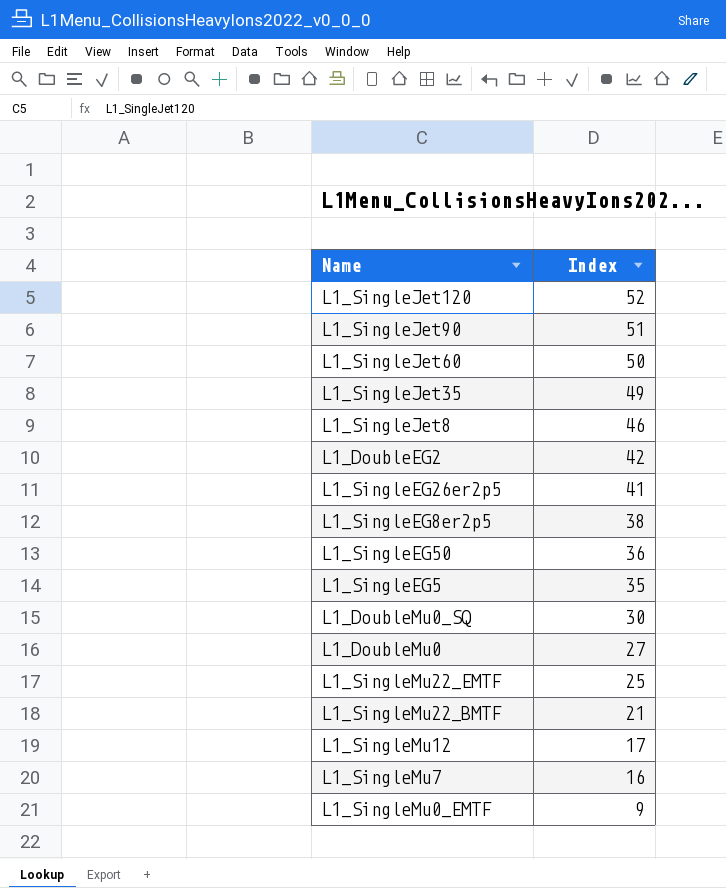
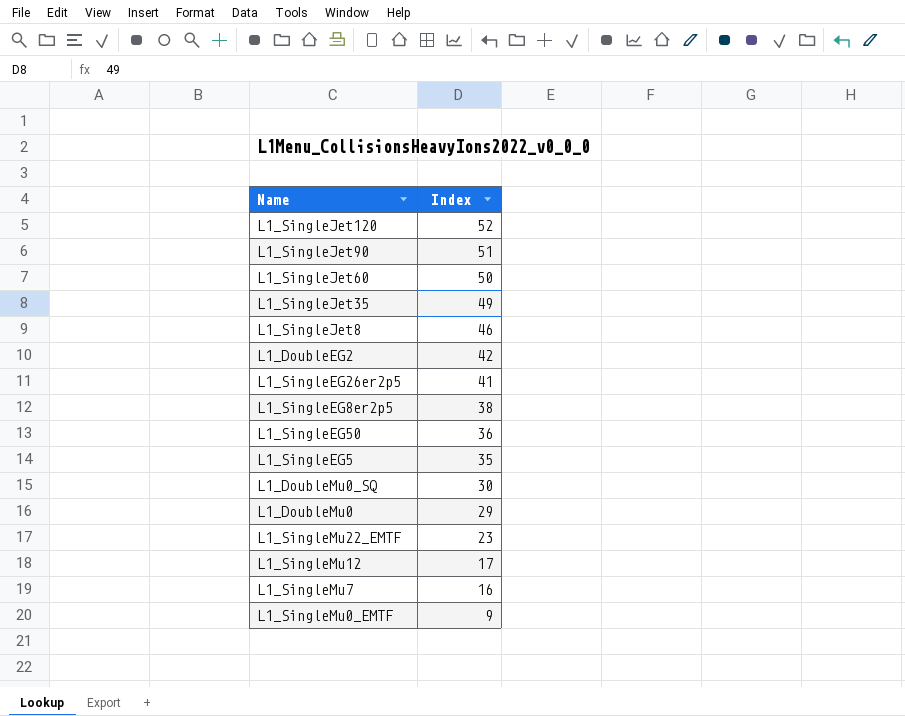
row L1_SingleMu22_BMTF: 21 -> none
L1_DoubleMu0 | Index: 27 -> 29
L1_SingleMu22_EMTF | Index: 25 -> 23

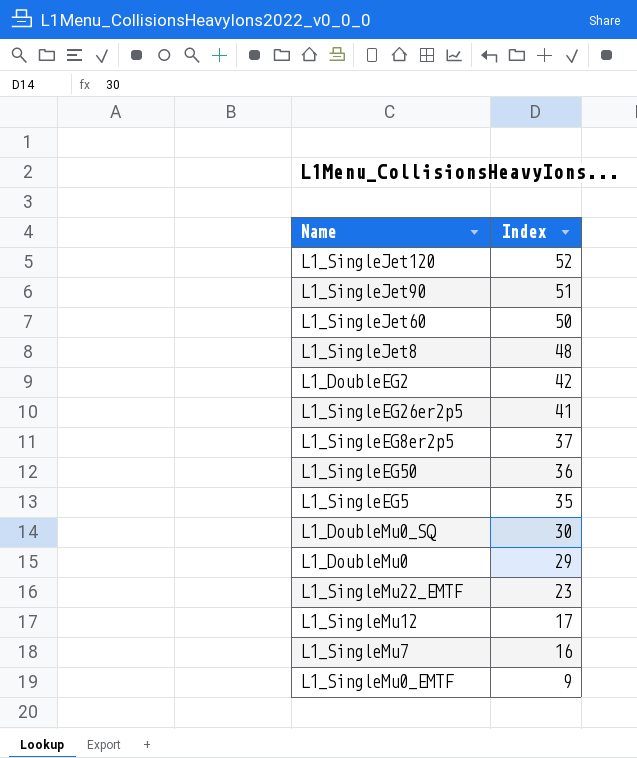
row L1_SingleJet35: 49 -> none
L1_SingleJet8 | Index: 46 -> 48
L1_SingleEG8er2p5 | Index: 38 -> 37

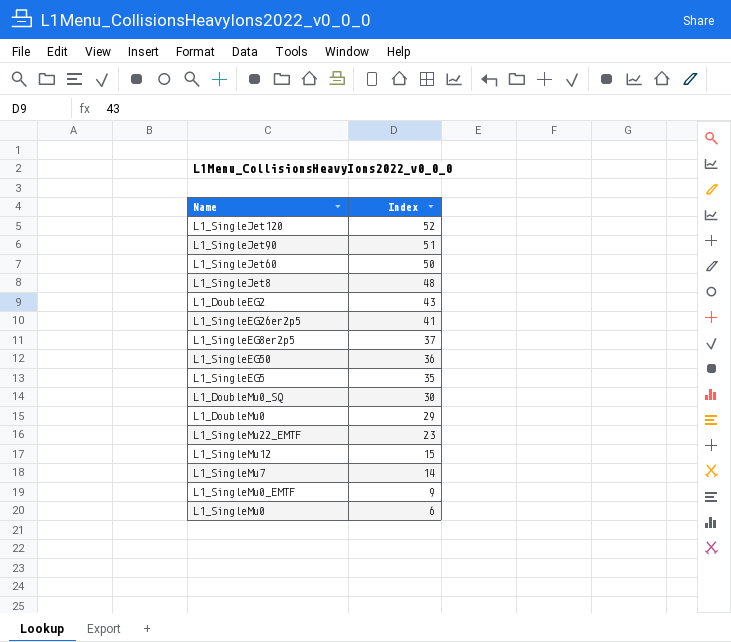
L1_DoubleEG2 | Index: 42 -> 43
L1_SingleMu12 | Index: 17 -> 15
L1_SingleMu7 | Index: 16 -> 14
row L1_SingleMu0: none -> 6

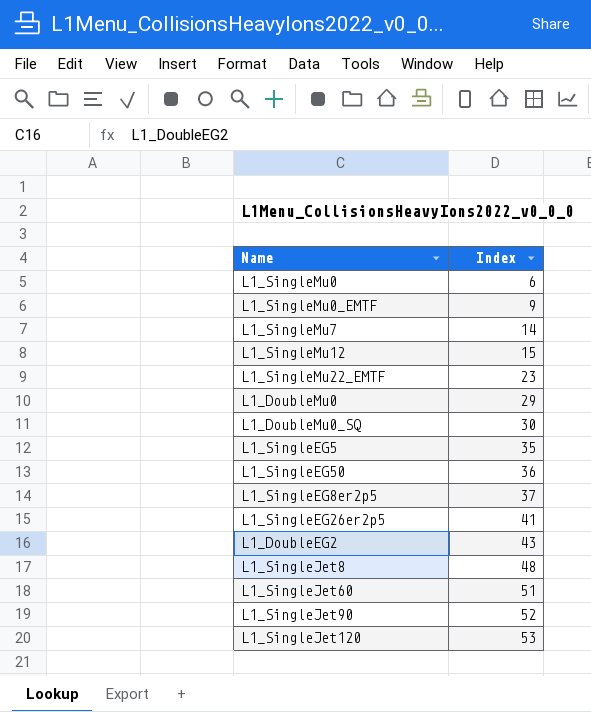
row order: Index descending -> Index ascending
L1_SingleJet60 | Index: 50 -> 51
L1_SingleJet90 | Index: 51 -> 52
L1_SingleJet120 | Index: 52 -> 53

